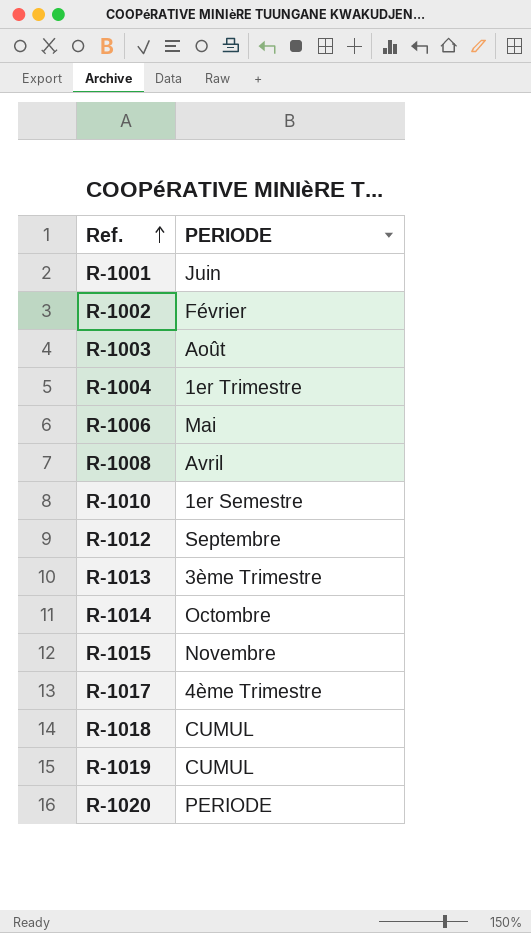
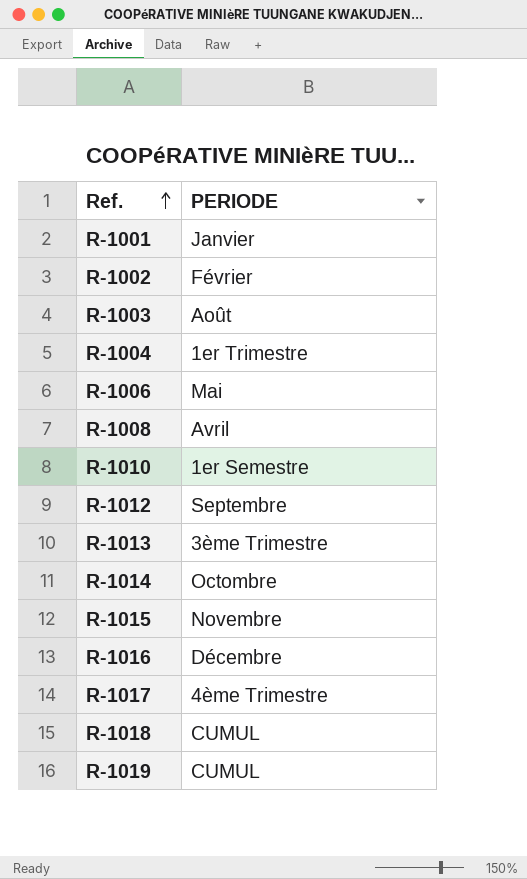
row R-1020: PERIODE -> none
R-1001 | PERIODE: Juin -> Janvier
row R-1016: none -> Décembre

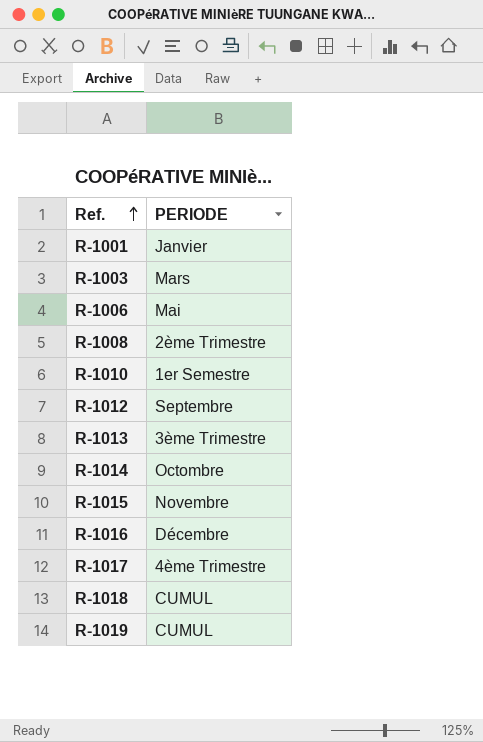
row R-1002: Février -> none
row R-1004: 1er Trimestre -> none
R-1003 | PERIODE: Août -> Mars
R-1008 | PERIODE: Avril -> 2ème Trimestre

